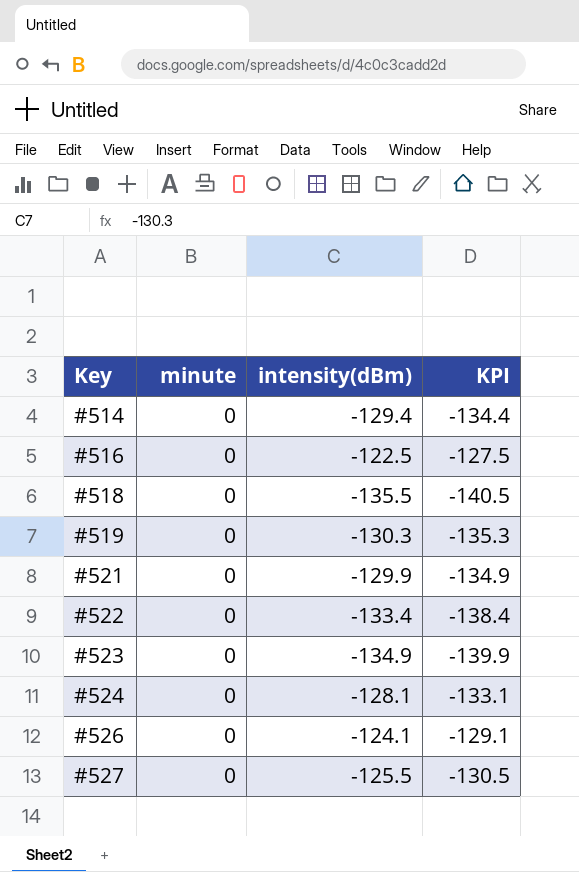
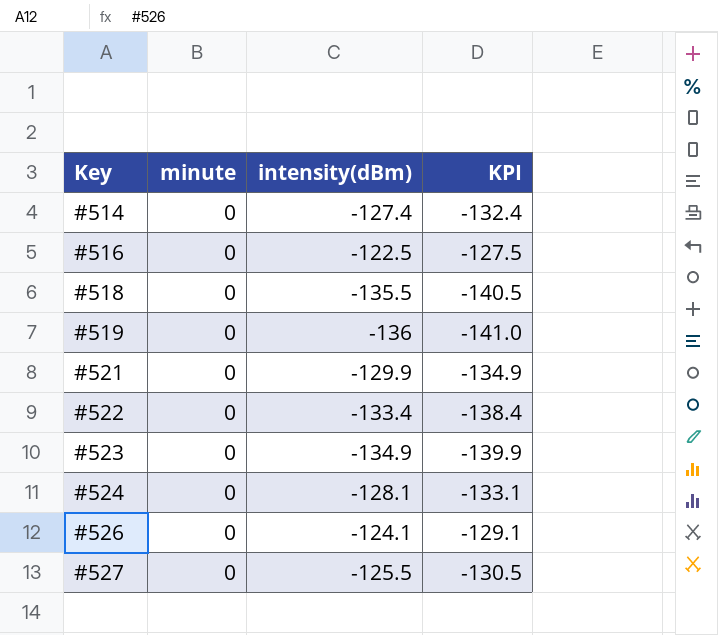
#514 | intensity(dBm): -129.4 -> -127.4
#514 | KPI: -134.4 -> -132.4
#519 | intensity(dBm): -130.3 -> -136
#519 | KPI: -135.3 -> -141.0

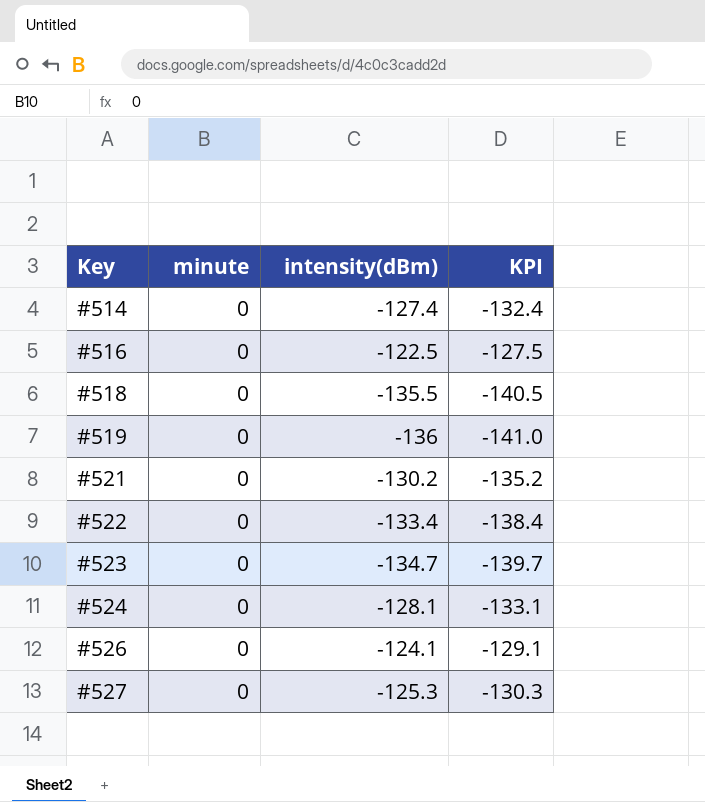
#521 | intensity(dBm): -129.9 -> -130.2
#521 | KPI: -134.9 -> -135.2
#523 | intensity(dBm): -134.9 -> -134.7
#523 | KPI: -139.9 -> -139.7
#527 | intensity(dBm): -125.5 -> -125.3
#527 | KPI: -130.5 -> -130.3

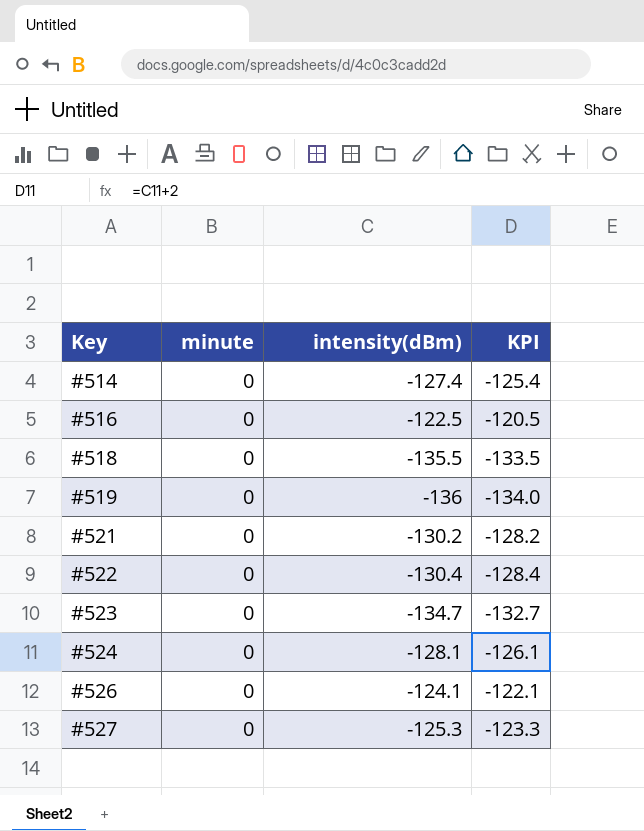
column KPI | formula: [intensity(dBm)] - 5 -> [intensity(dBm)] + 2
#522 | intensity(dBm): -133.4 -> -130.4

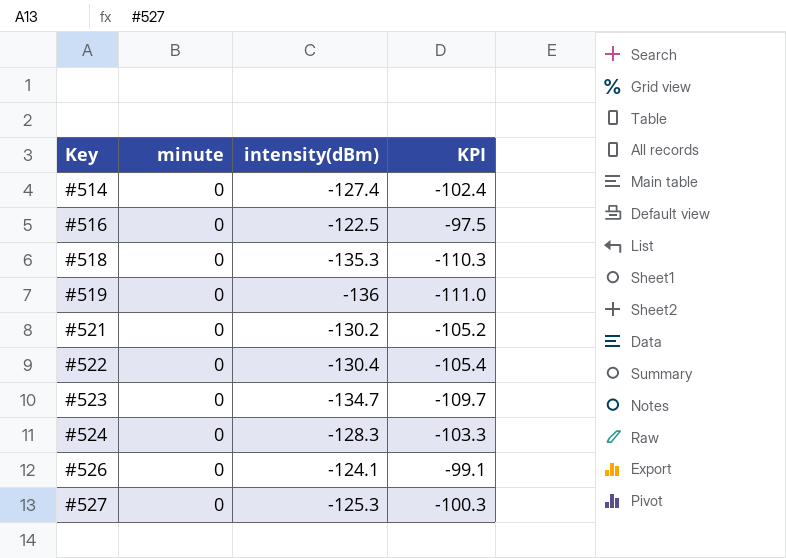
column KPI | formula: [intensity(dBm)] + 2 -> [intensity(dBm)] + 25
#518 | intensity(dBm): -135.5 -> -135.3
#524 | intensity(dBm): -128.1 -> -128.3

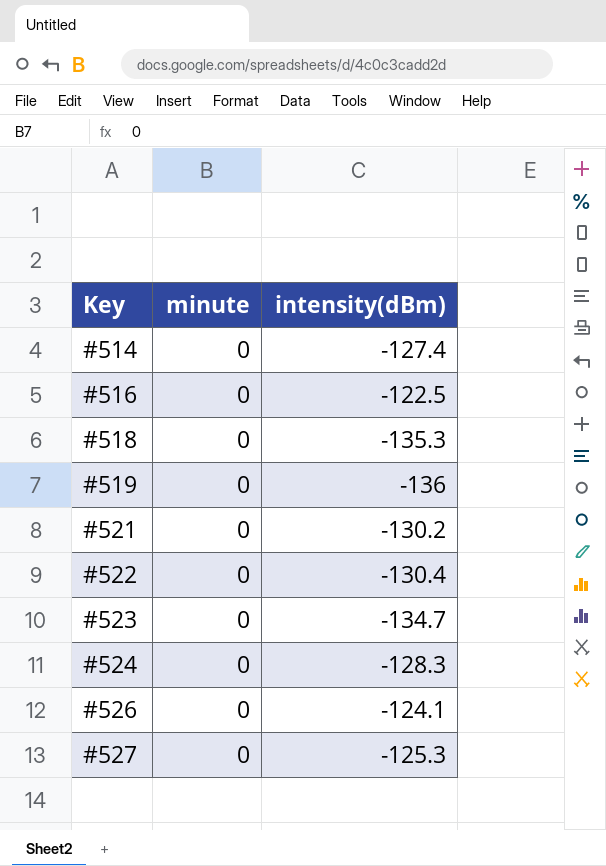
column KPI | formula: [intensity(dBm)] + 25 -> none

